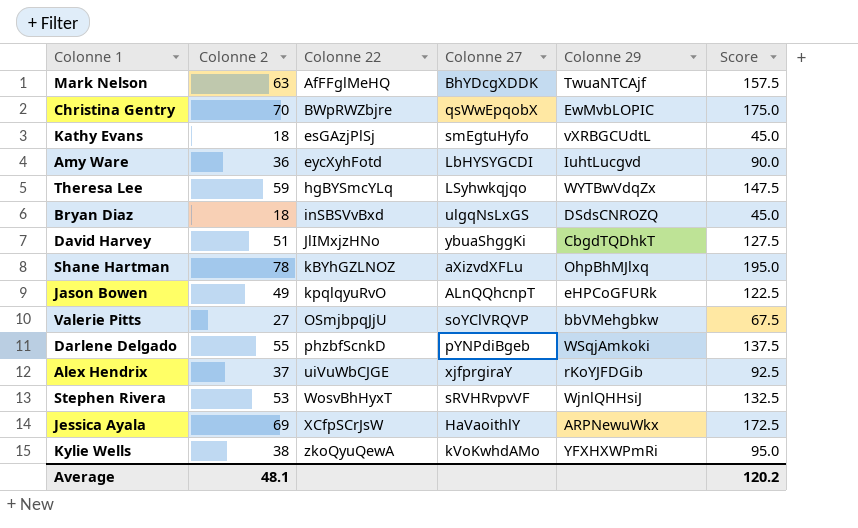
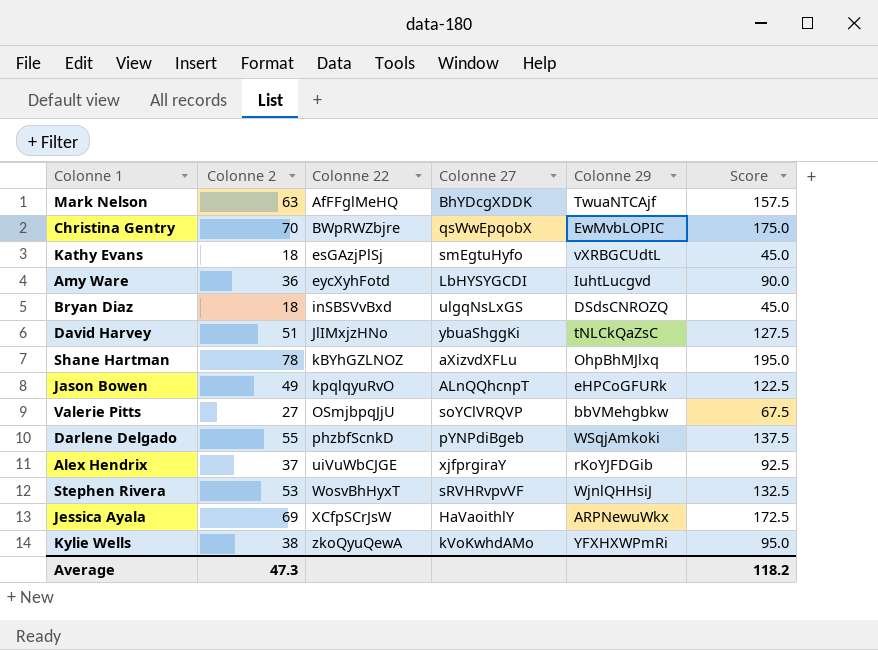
row Theresa Lee: 59 | hgBYSmcYLq | LSyhwkqjqo | WYTBwVdqZx | 147.5 -> none
David Harvey | Colonne 29: CbgdTQDhkT -> tNLCkQaZsC
Average | Colonne 2: 48.1 -> 47.3
Average | Score: 120.2 -> 118.2

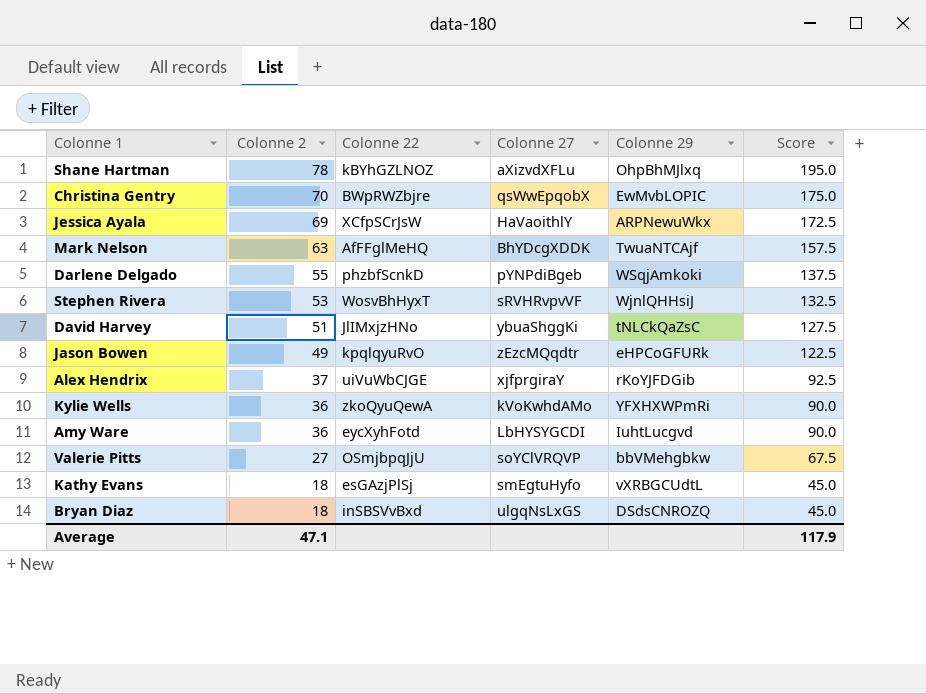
row order: Colonne 22 ascending -> Colonne 2 descending
Jason Bowen | Colonne 27: ALnQQhcnpT -> zEzcMQqdtr
Kylie Wells | Colonne 2: 38 -> 36
Kylie Wells | Score: 95.0 -> 90.0
Average | Colonne 2: 47.3 -> 47.1
Average | Score: 118.2 -> 117.9

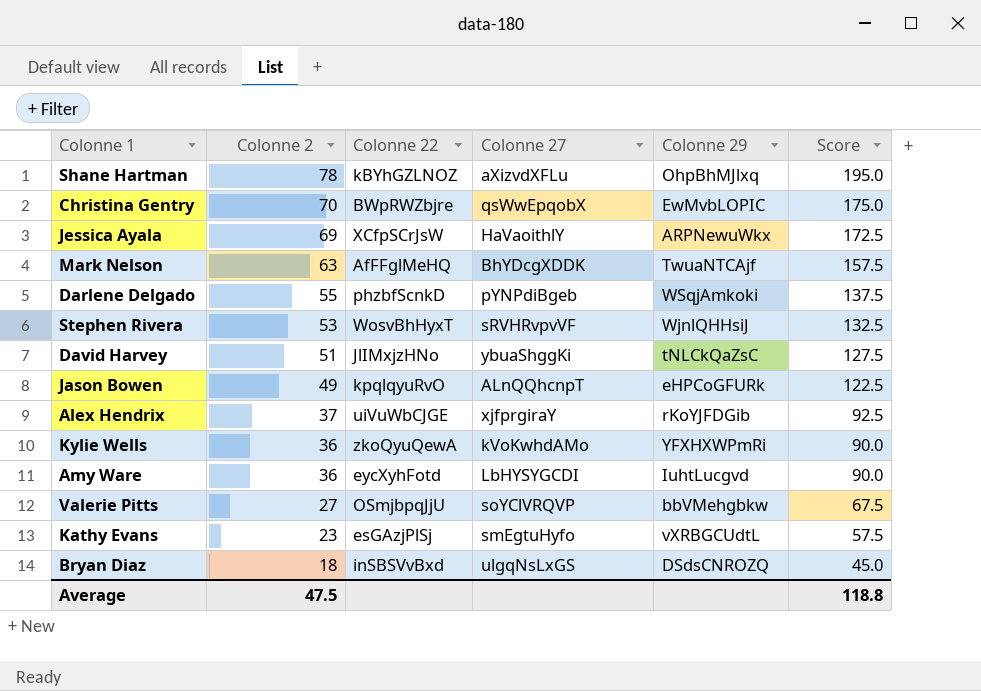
Jason Bowen | Colonne 27: zEzcMQqdtr -> ALnQQhcnpT
Kathy Evans | Colonne 2: 18 -> 23
Kathy Evans | Score: 45.0 -> 57.5
Average | Colonne 2: 47.1 -> 47.5
Average | Score: 117.9 -> 118.8

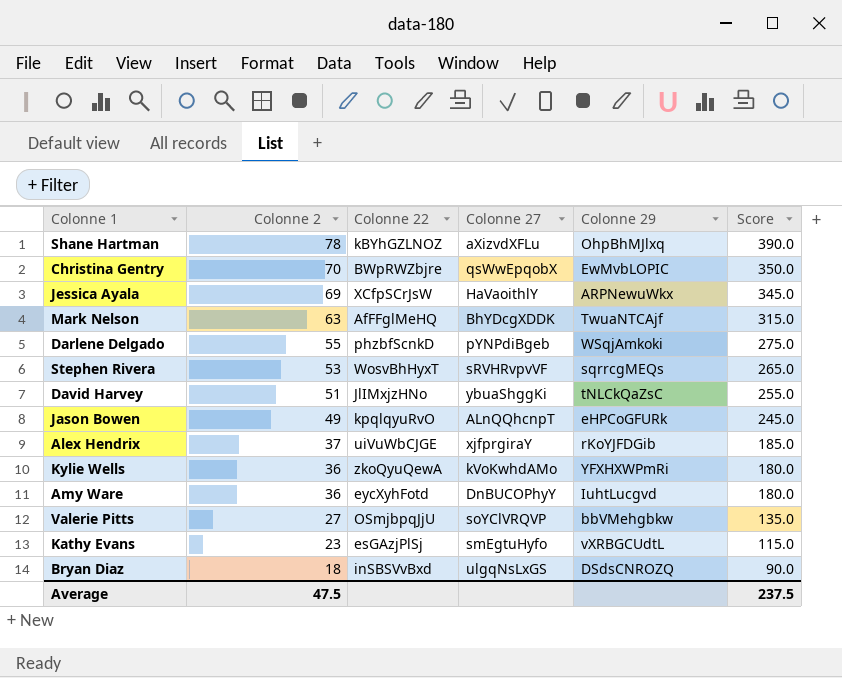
column Score | formula: [Colonne 2] * 2.5 -> [Colonne 2] * 5
Stephen Rivera | Colonne 29: WjnlQHHsiJ -> sqrrcgMEQs
Amy Ware | Colonne 27: LbHYSYGCDI -> DnBUCOPhyY
Average | Score: 118.8 -> 237.5

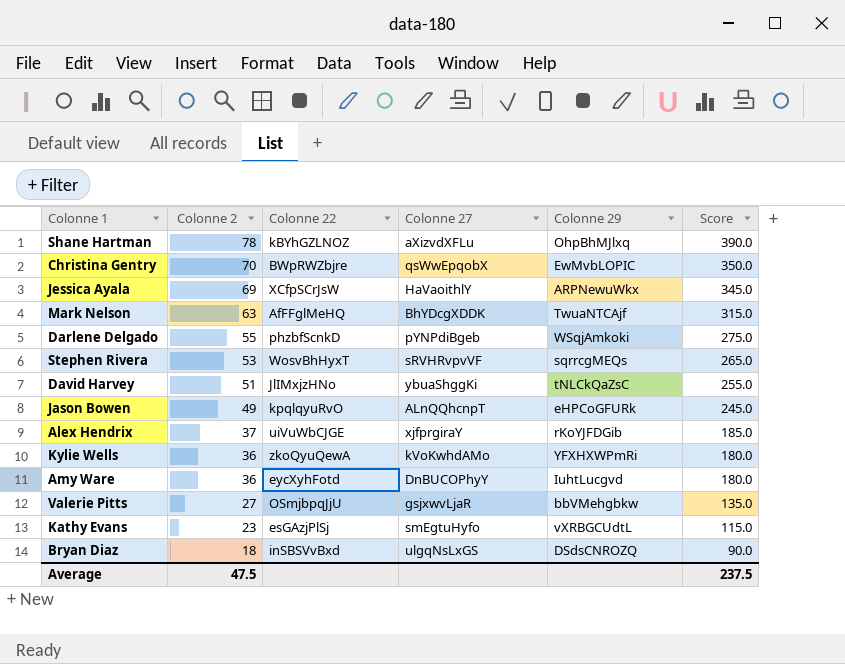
Valerie Pitts | Colonne 27: soYClVRQVP -> gsjxwvLjaR

